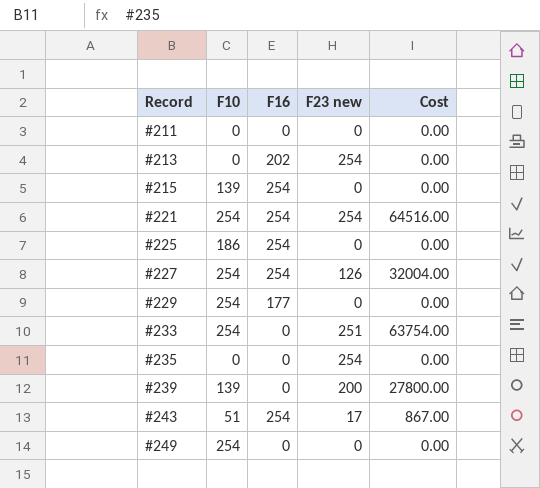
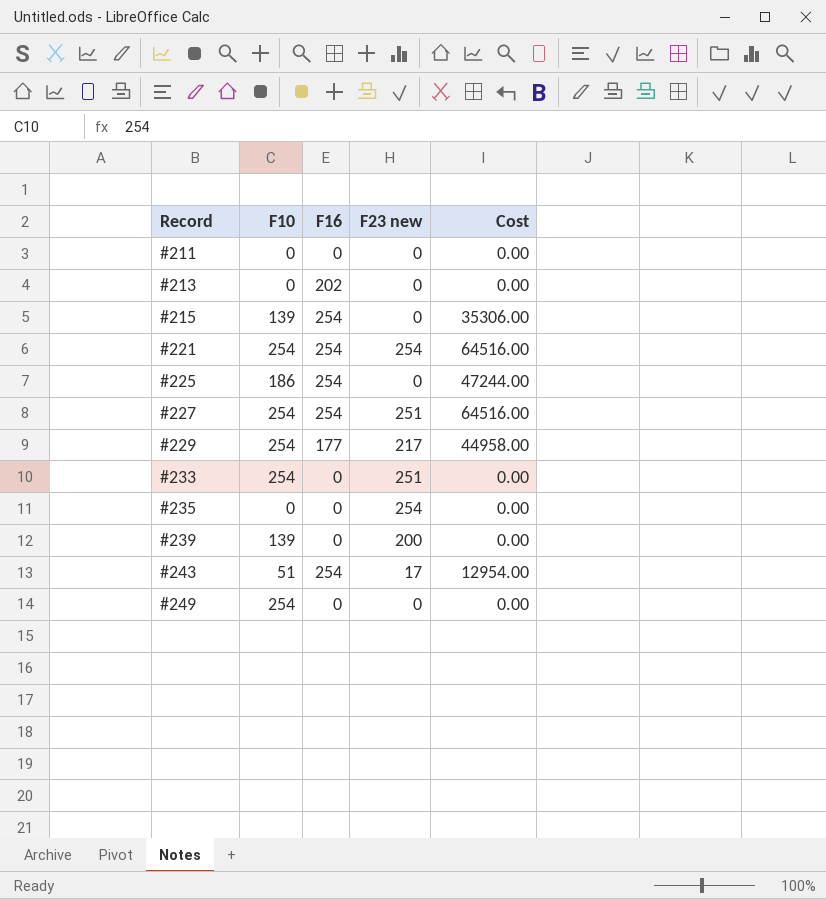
column Cost | formula: [F10] * [F23 new] -> [F10] * [F16]
#213 | F23 new: 254 -> 0
#227 | F23 new: 126 -> 251
#229 | F23 new: 0 -> 217

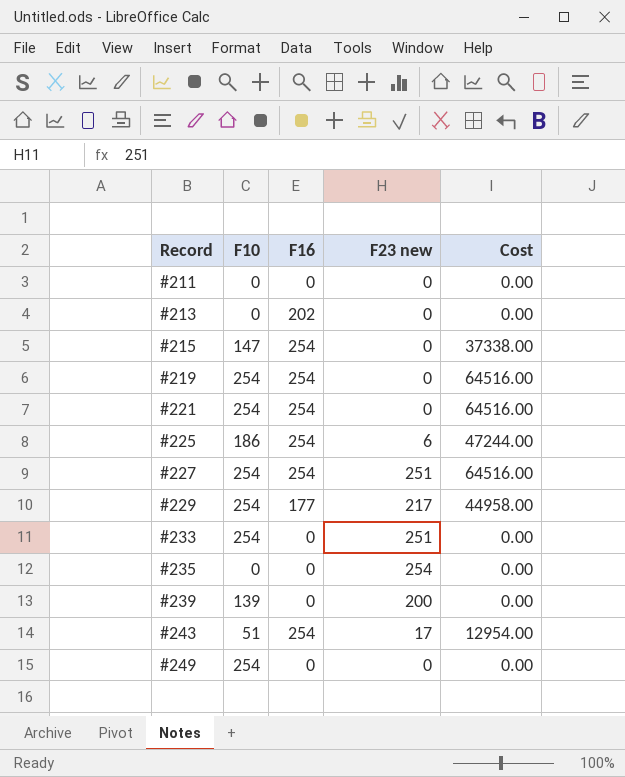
#215 | F10: 139 -> 147
#215 | Cost: 35306.00 -> 37338.00
row #219: none -> 254 | 254 | 0 | 64516.00
#221 | F23 new: 254 -> 0
#225 | F23 new: 0 -> 6

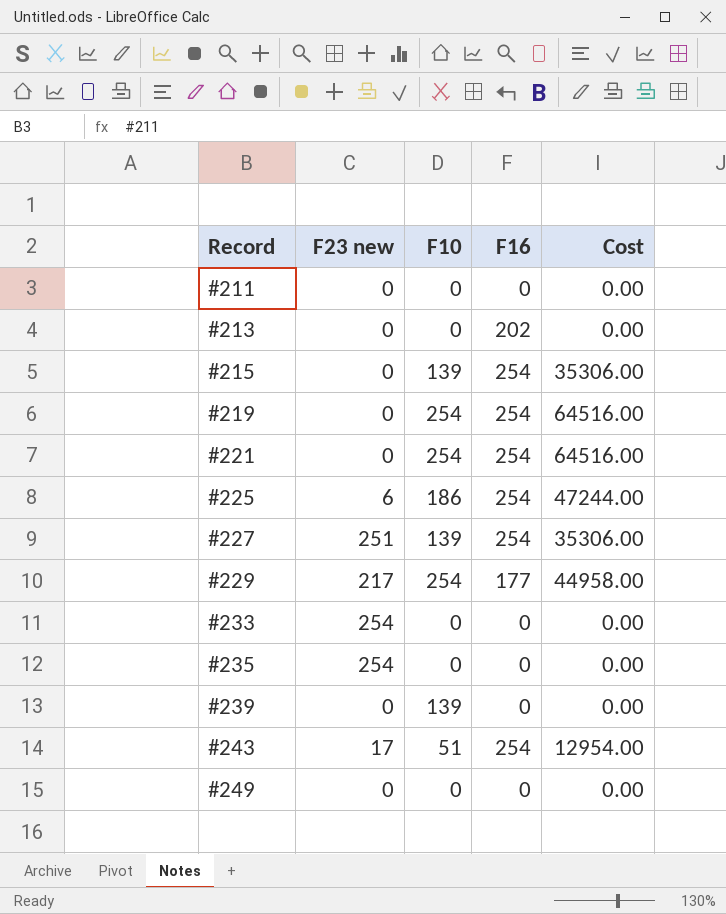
column F23 new | position: 4 -> 2
#215 | F10: 147 -> 139
#215 | Cost: 37338.00 -> 35306.00
#227 | F10: 254 -> 139
#227 | Cost: 64516.00 -> 35306.00
#233 | F23 new: 251 -> 254
#233 | F10: 254 -> 0
#239 | F23 new: 200 -> 0
#249 | F10: 254 -> 0

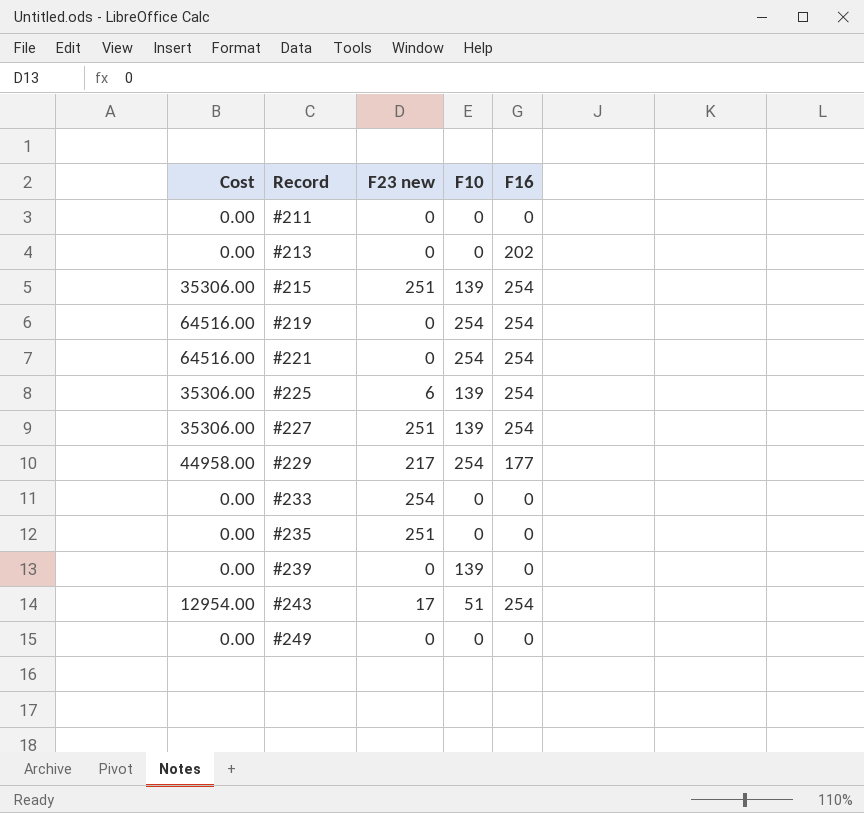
column Cost | position: 5 -> 1
#215 | F23 new: 0 -> 251
#225 | Cost: 47244.00 -> 35306.00
#225 | F10: 186 -> 139
#235 | F23 new: 254 -> 251

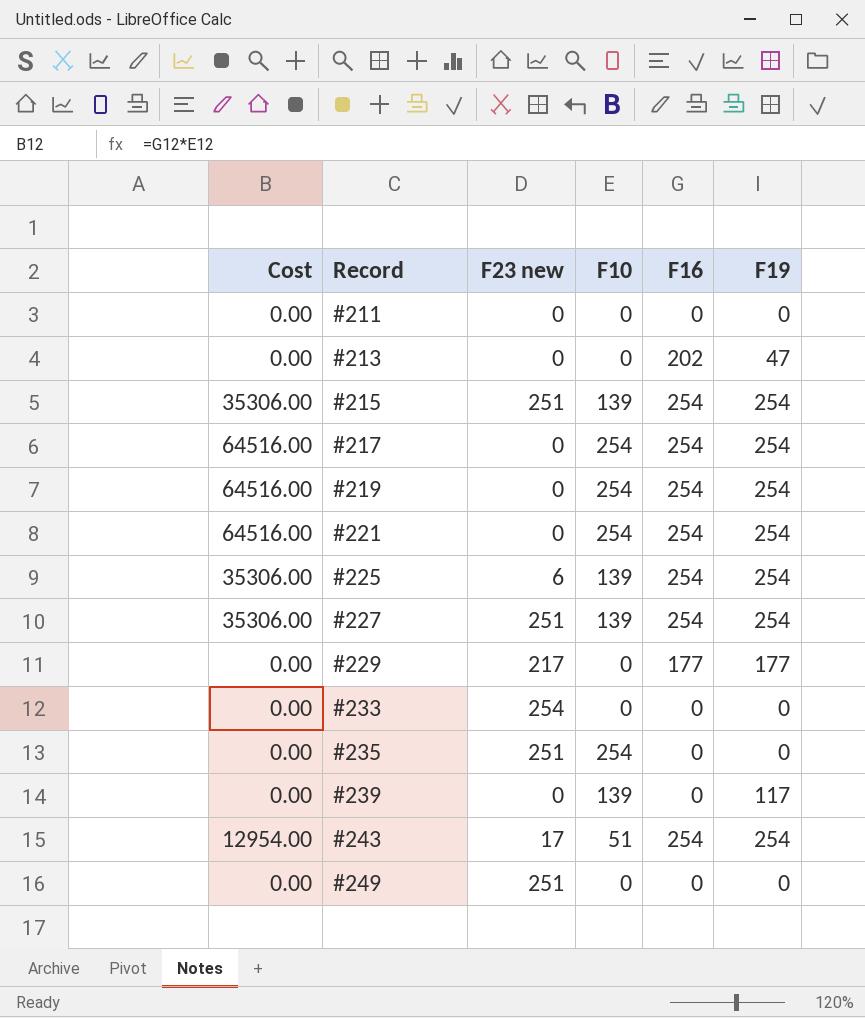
column F19 | position: none -> 6
row #217: none -> 64516.00 | 0 | 254 | 254 | 254
#229 | Cost: 44958.00 -> 0.00
#229 | F10: 254 -> 0
#235 | F10: 0 -> 254
#249 | F23 new: 0 -> 251

